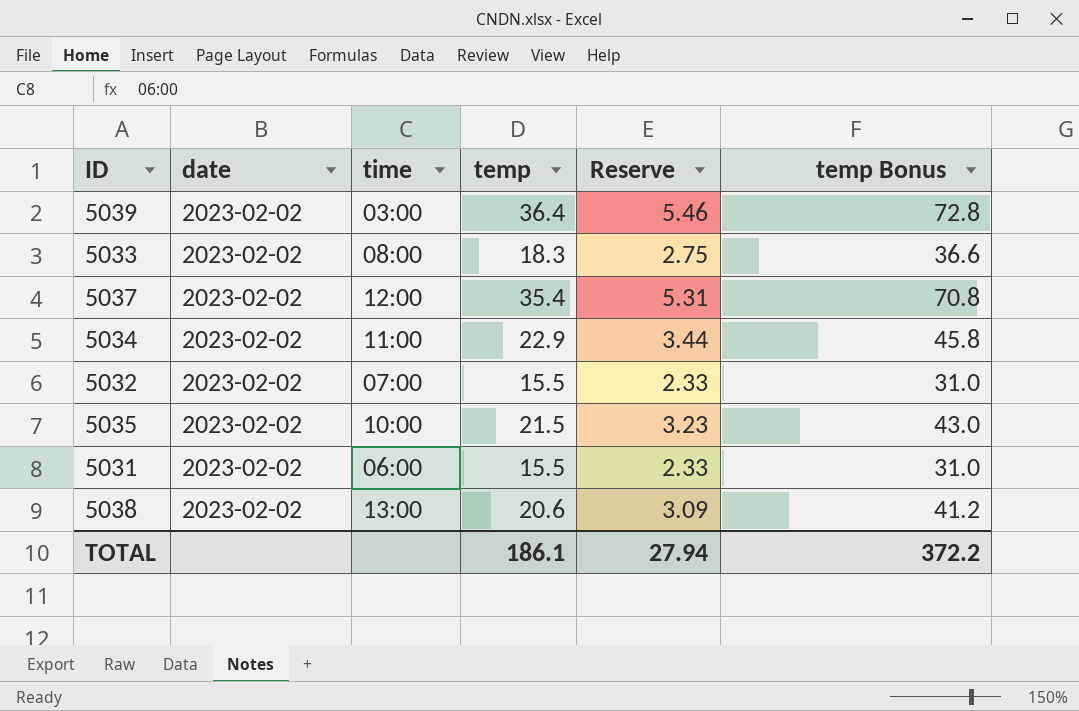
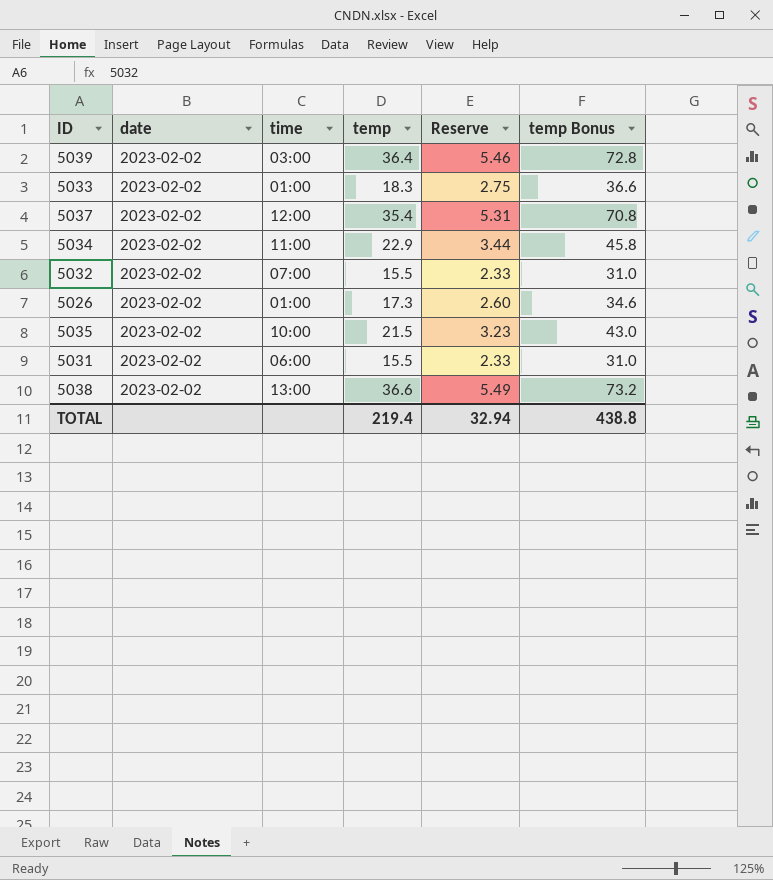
5033 | time: 08:00 -> 01:00
row 5026: none -> 2023-02-02 | 01:00 | 17.3 | 2.60 | 34.6
5038 | temp: 20.6 -> 36.6
5038 | Reserve: 3.09 -> 5.49
5038 | temp Bonus: 41.2 -> 73.2
TOTAL | temp: 186.1 -> 219.4
TOTAL | Reserve: 27.94 -> 32.94
TOTAL | temp Bonus: 372.2 -> 438.8

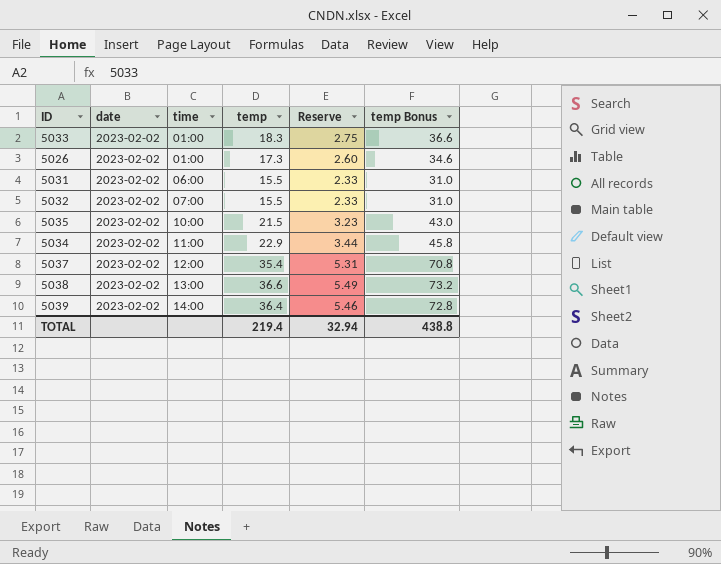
row order: none -> time ascending
5039 | time: 03:00 -> 14:00

